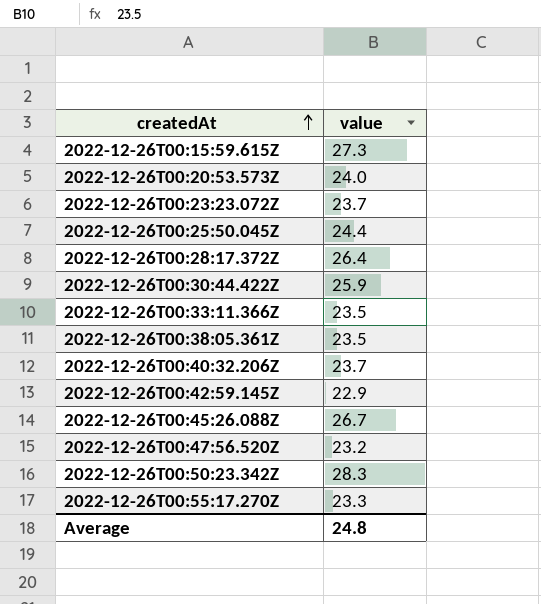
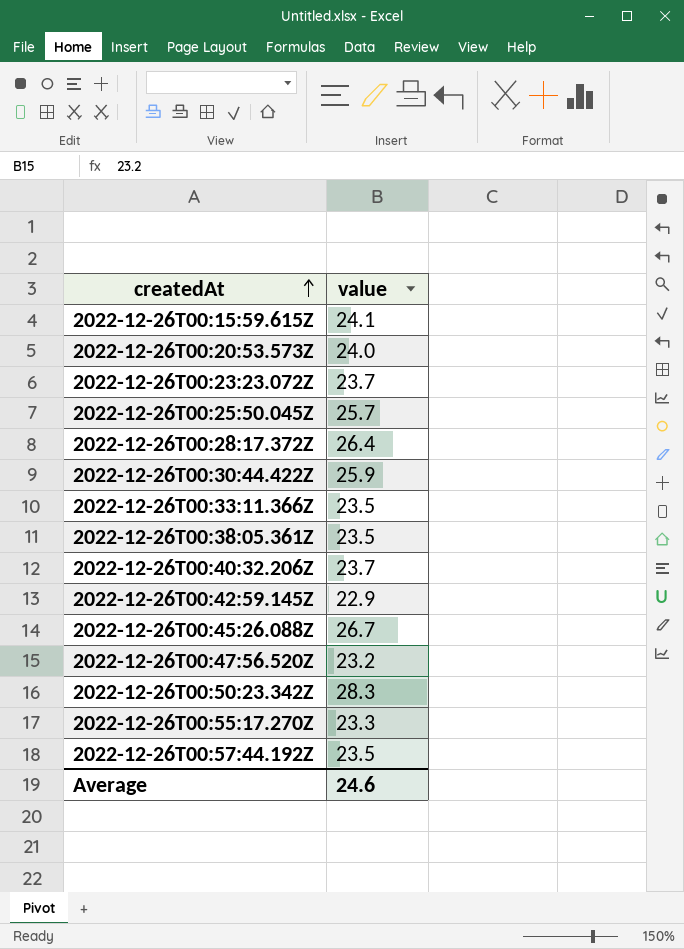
2022-12-26T00:15:59.615Z | value: 27.3 -> 24.1
2022-12-26T00:25:50.045Z | value: 24.4 -> 25.7
row 2022-12-26T00:57:44.192Z: none -> 23.5
Average | value: 24.8 -> 24.6

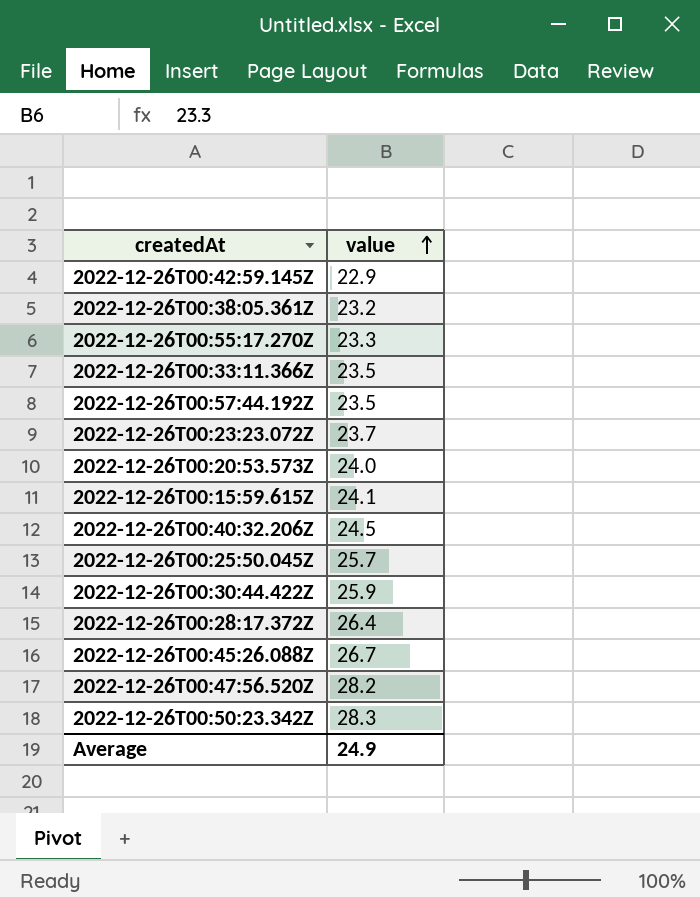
row order: createdAt ascending -> value ascending
2022-12-26T00:38:05.361Z | value: 23.5 -> 23.2
2022-12-26T00:40:32.206Z | value: 23.7 -> 24.5
2022-12-26T00:47:56.520Z | value: 23.2 -> 28.2
Average | value: 24.6 -> 24.9

